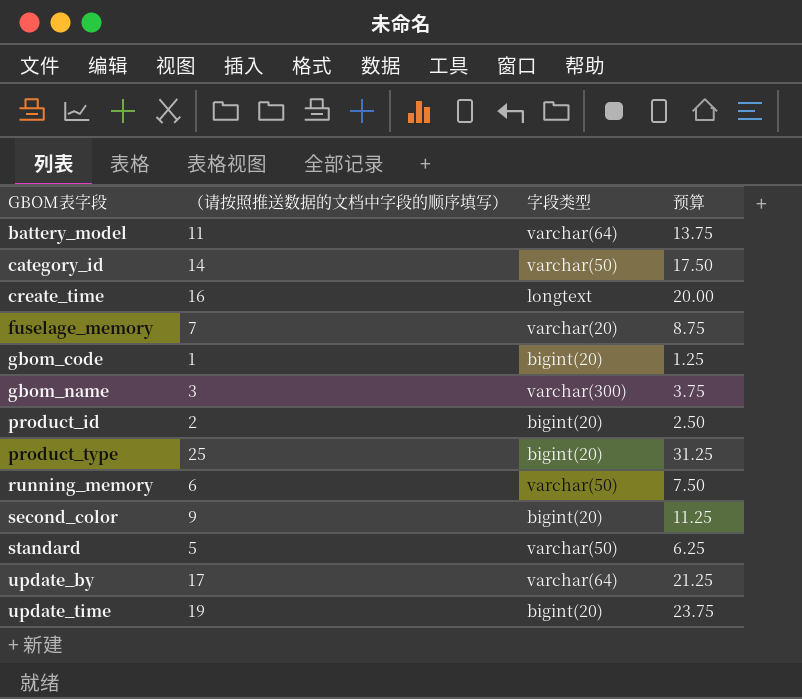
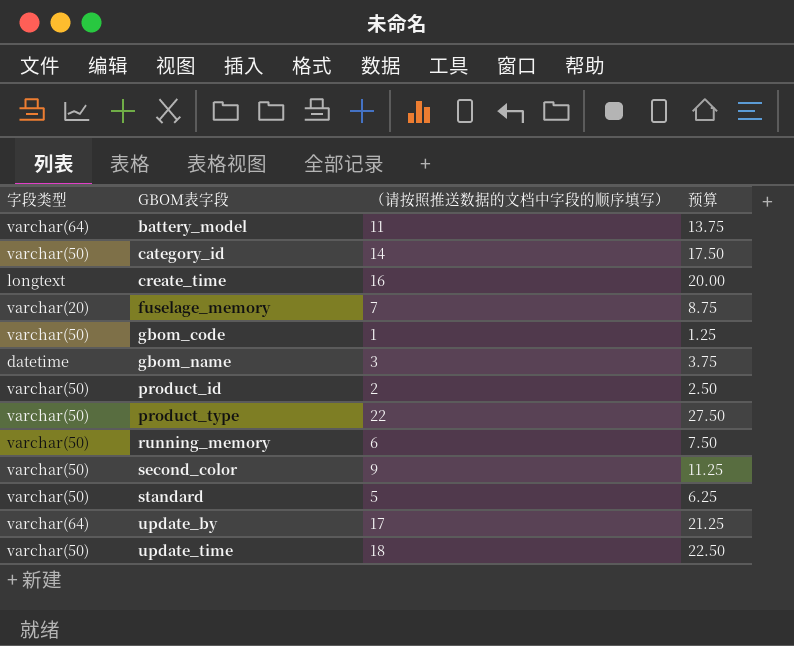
column 字段类型 | position: 3 -> 1
gbom_code | 字段类型: bigint(20) -> varchar(50)
gbom_name | 字段类型: varchar(300) -> datetime
product_id | 字段类型: bigint(20) -> varchar(50)
product_type | 字段类型: bigint(20) -> varchar(50)
product_type | （请按照推送数据的文档中字段的顺序填写）: 25 -> 22
product_type | 预算: 31.25 -> 27.50
second_color | 字段类型: bigint(20) -> varchar(50)
update_time | 字段类型: bigint(20) -> varchar(50)
update_time | （请按照推送数据的文档中字段的顺序填写）: 19 -> 18
update_time | 预算: 23.75 -> 22.50

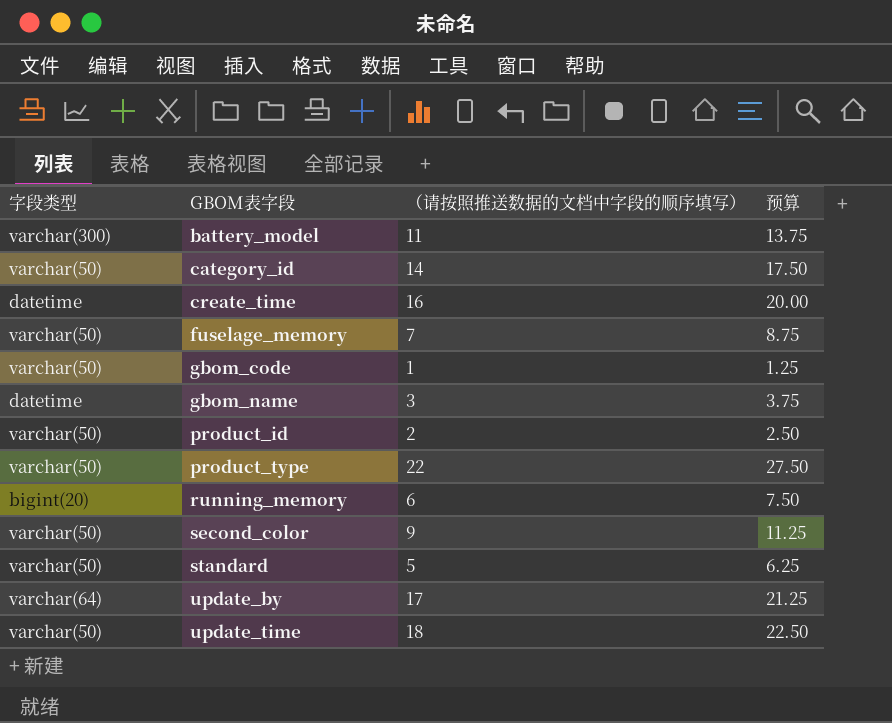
battery_model | 字段类型: varchar(64) -> varchar(300)
create_time | 字段类型: longtext -> datetime
fuselage_memory | 字段类型: varchar(20) -> varchar(50)
running_memory | 字段类型: varchar(50) -> bigint(20)

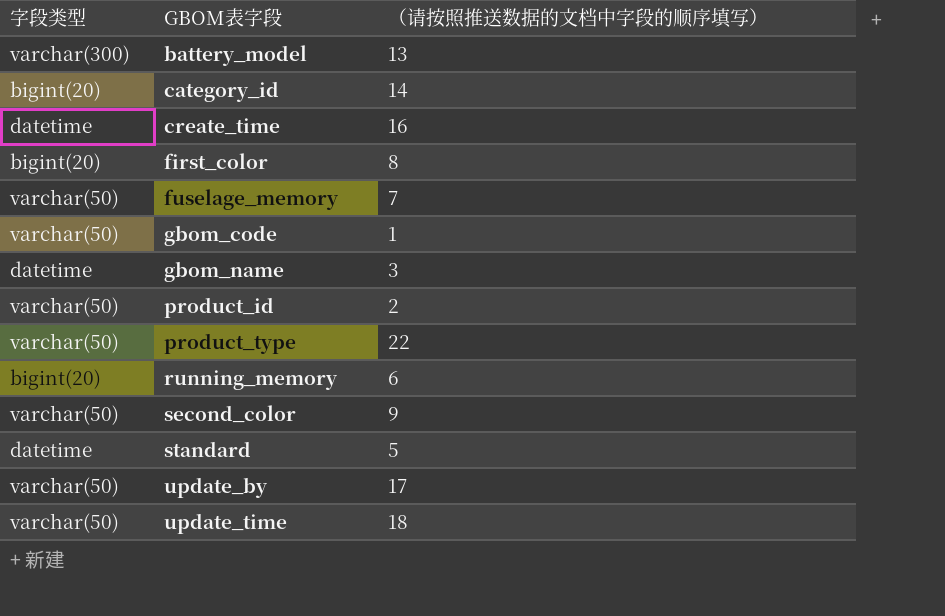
column 预算 | formula: [（请按照推送数据的文档中字段的顺序填写）] * 1.25 -> none
battery_model | （请按照推送数据的文档中字段的顺序填写）: 11 -> 13
category_id | 字段类型: varchar(50) -> bigint(20)
row first_color: none -> bigint(20) | 8
standard | 字段类型: varchar(50) -> datetime
update_by | 字段类型: varchar(64) -> varchar(50)

